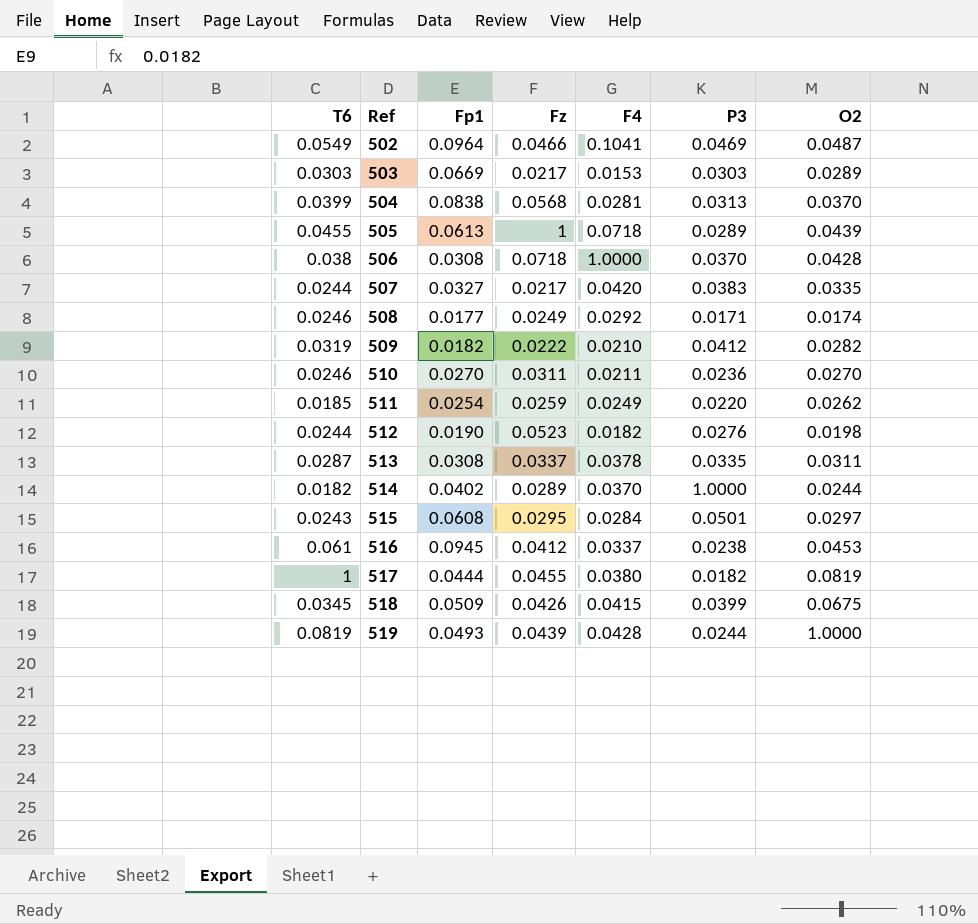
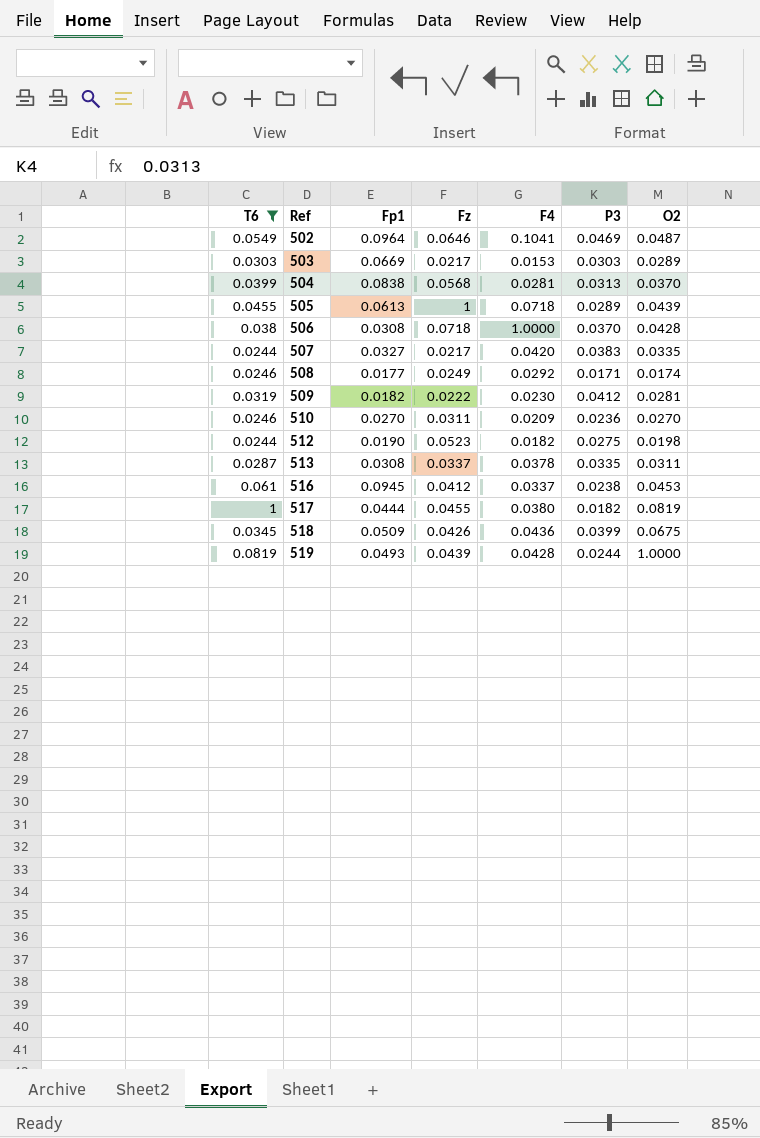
filter: none -> T6 >= 0.0244
502 | Fz: 0.0466 -> 0.0646
509 | F4: 0.0210 -> 0.0230
509 | O2: 0.0282 -> 0.0281
510 | F4: 0.0211 -> 0.0209
512 | P3: 0.0276 -> 0.0275
518 | F4: 0.0415 -> 0.0436

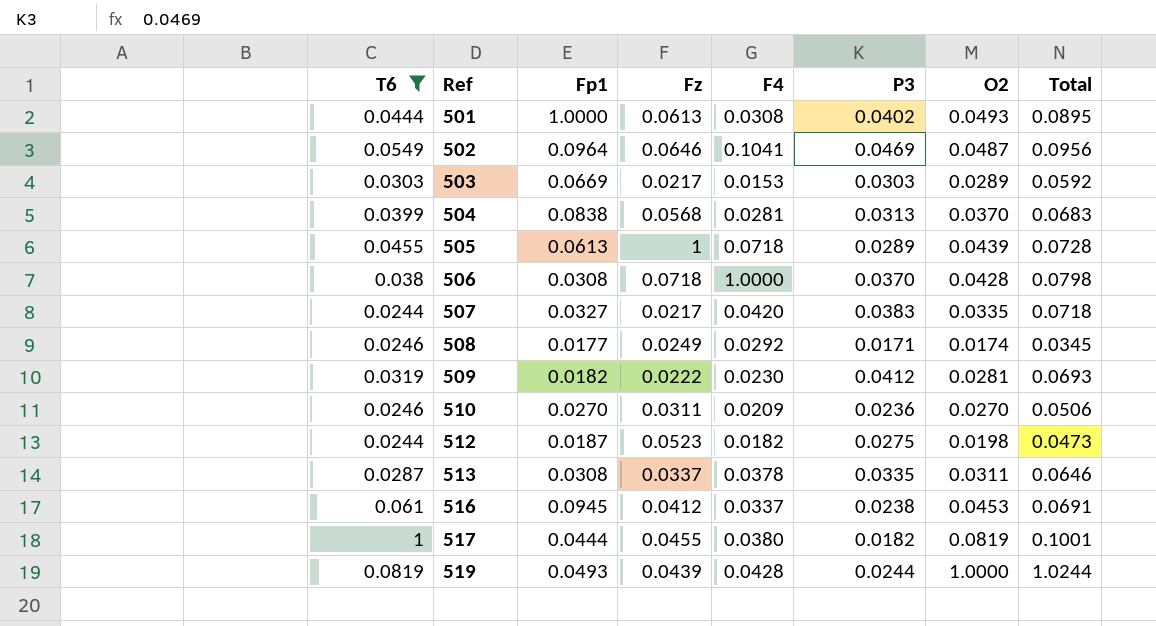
column Total | formula: none -> [P3] + [O2]
row 518: 0.0345 | 0.0509 | 0.0426 | 0.0436 | 0.0399 | 0.0675 -> none
row 501: none -> 0.0444 | 1.0000 | 0.0613 | 0.0308 | 0.0402 | 0.0493 | 0.0895
512 | Fp1: 0.0190 -> 0.0187

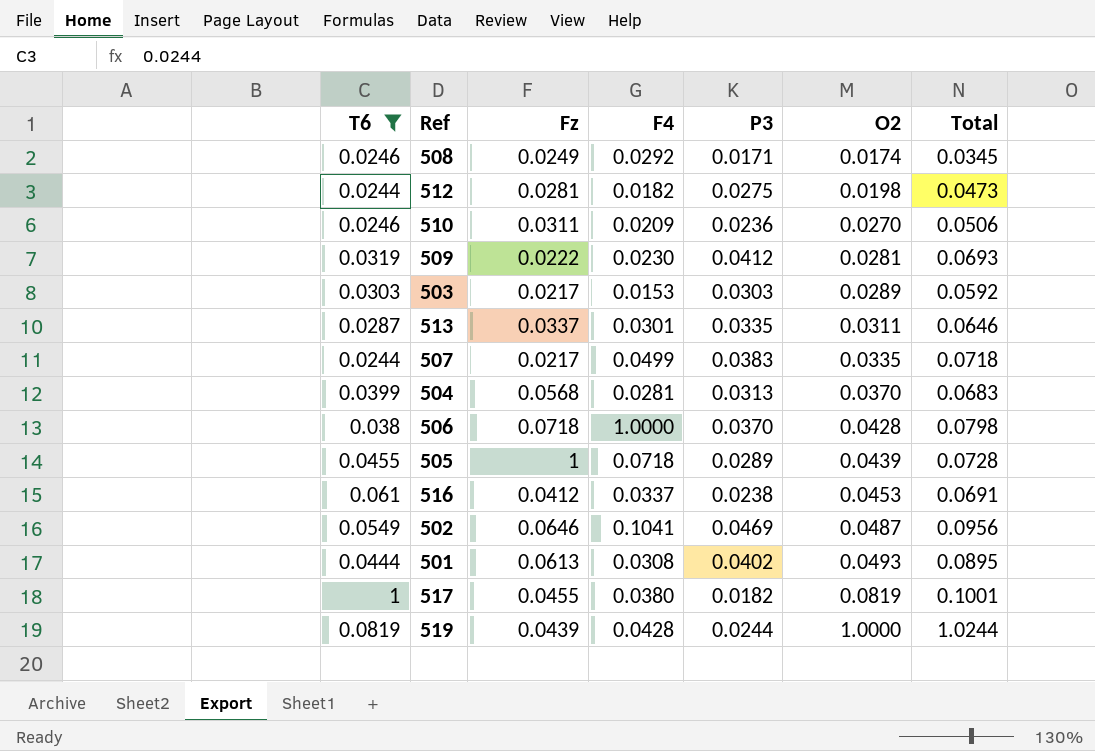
row order: Ref ascending -> O2 ascending
column Fp1 | position: 3 -> none
512 | Fz: 0.0523 -> 0.0281
513 | F4: 0.0378 -> 0.0301
507 | F4: 0.0420 -> 0.0499

